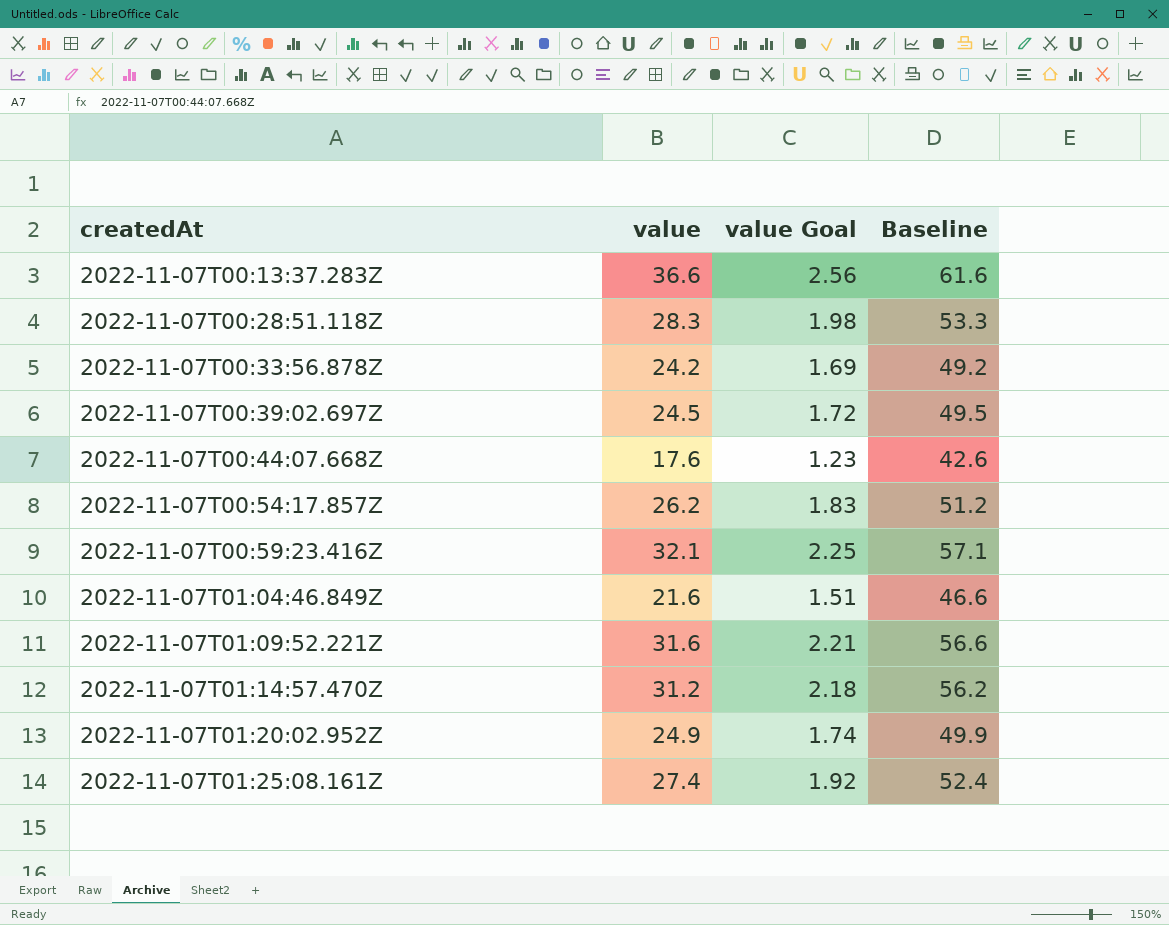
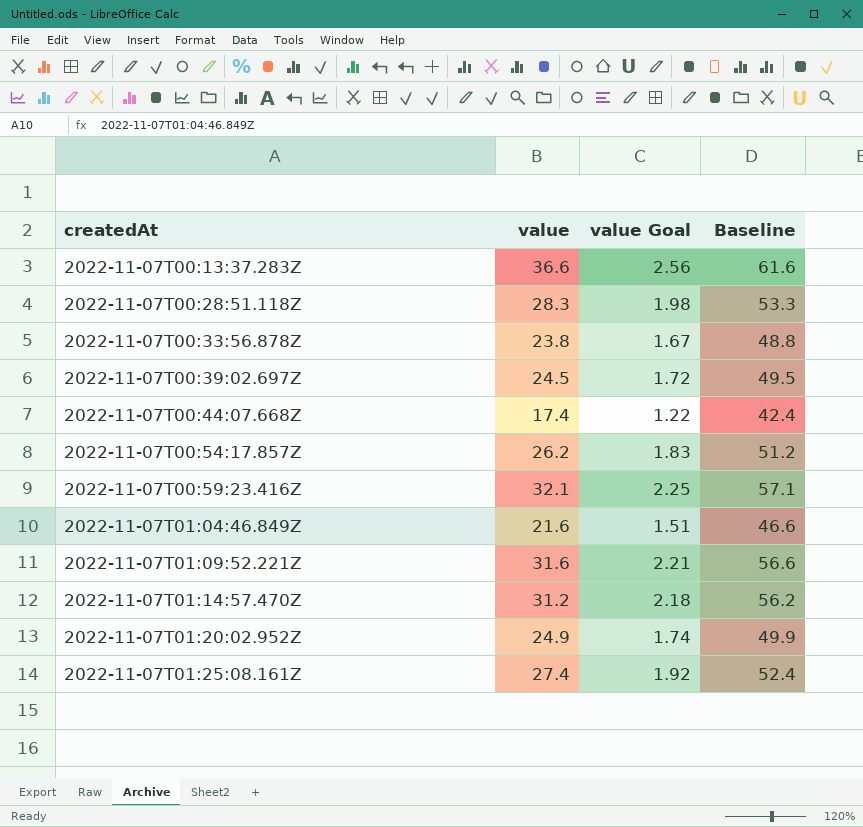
2022-11-07T00:33:56.878Z | value: 24.2 -> 23.8
2022-11-07T00:33:56.878Z | value Goal: 1.69 -> 1.67
2022-11-07T00:33:56.878Z | Baseline: 49.2 -> 48.8
2022-11-07T00:44:07.668Z | value: 17.6 -> 17.4
2022-11-07T00:44:07.668Z | value Goal: 1.23 -> 1.22
2022-11-07T00:44:07.668Z | Baseline: 42.6 -> 42.4

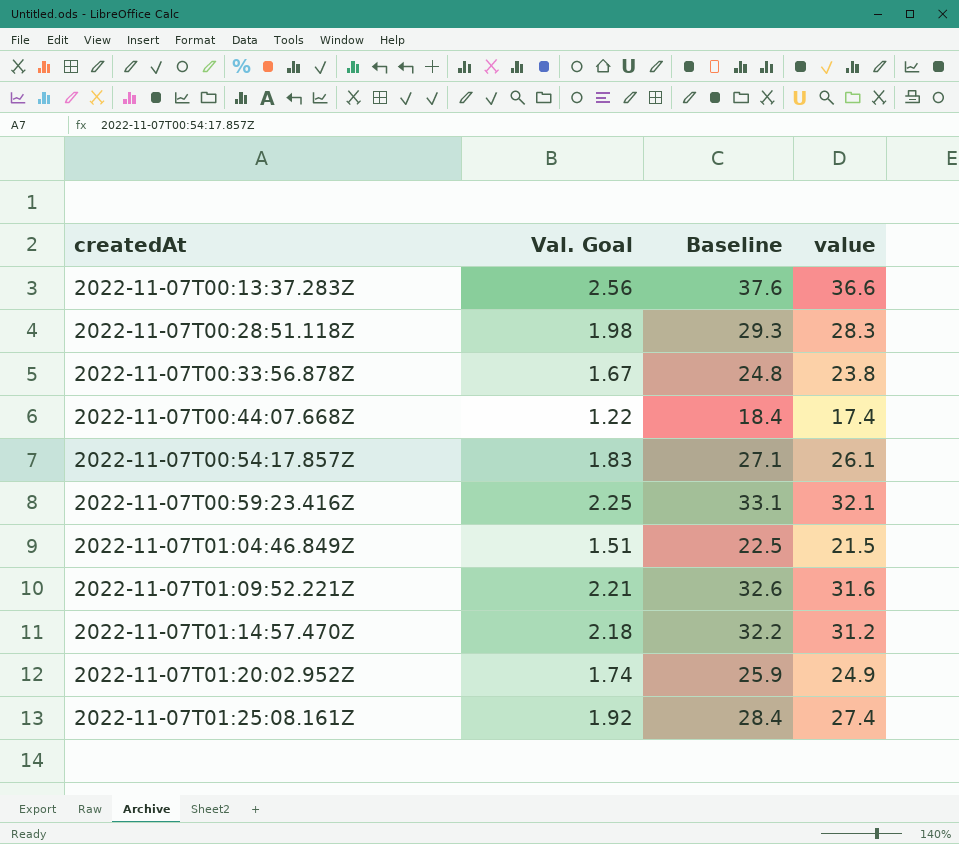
column name: value Goal -> Val. Goal
column Baseline | formula: [value] + 25 -> [value] + 1
column value | position: 2 -> 4
row 2022-11-07T00:39:02.697Z: 24.5 | 1.72 | 49.5 -> none
2022-11-07T00:54:17.857Z | value: 26.2 -> 26.1
2022-11-07T01:04:46.849Z | value: 21.6 -> 21.5

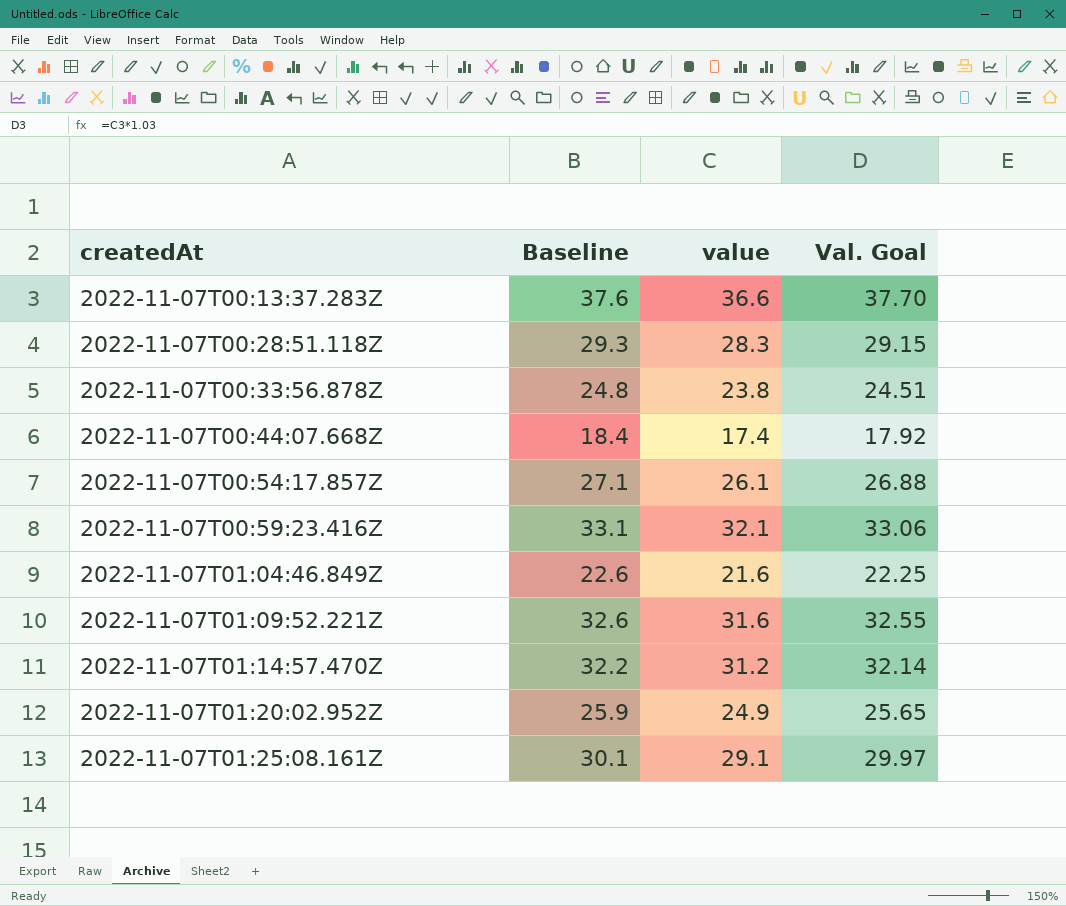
column Val. Goal | formula: [value] * 0.07 -> [value] * 1.03
column Val. Goal | position: 2 -> 4
2022-11-07T01:04:46.849Z | Baseline: 22.5 -> 22.6
2022-11-07T01:04:46.849Z | value: 21.5 -> 21.6
2022-11-07T01:25:08.161Z | Baseline: 28.4 -> 30.1
2022-11-07T01:25:08.161Z | value: 27.4 -> 29.1

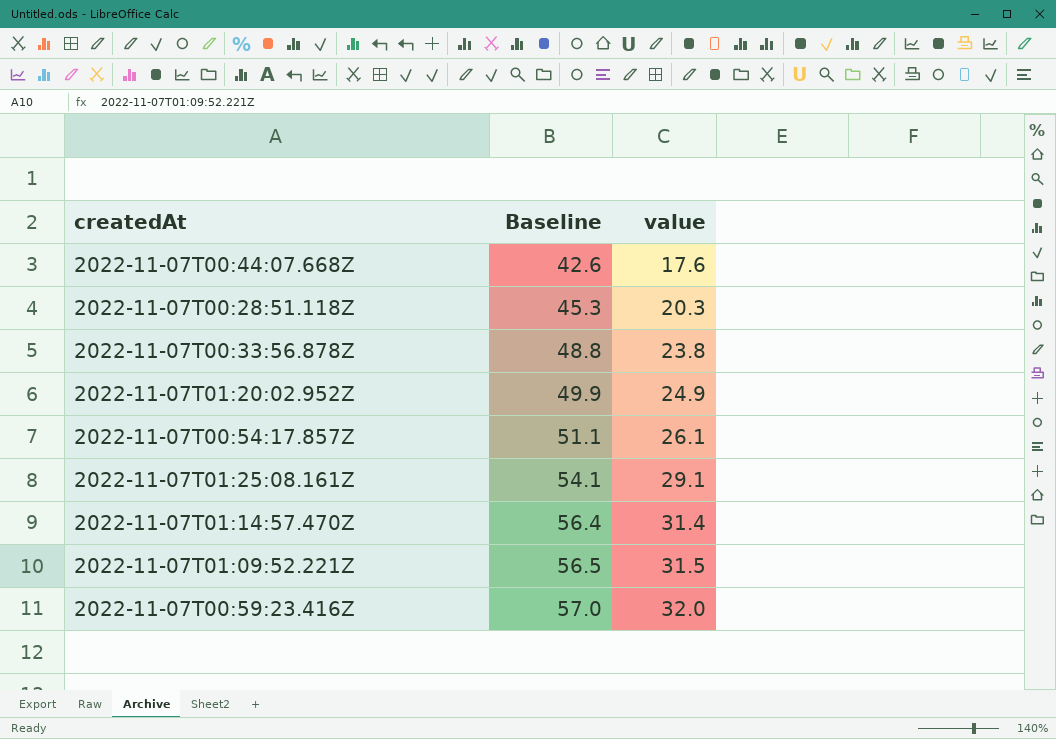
row order: createdAt ascending -> Baseline ascending
column Val. Goal | formula: [value] * 1.03 -> none
column Baseline | formula: [value] + 1 -> [value] + 25
row 2022-11-07T00:13:37.283Z: 37.6 | 36.6 | 37.70 -> none
row 2022-11-07T01:04:46.849Z: 22.6 | 21.6 | 22.25 -> none
2022-11-07T00:44:07.668Z | value: 17.4 -> 17.6
2022-11-07T00:28:51.118Z | value: 28.3 -> 20.3
2022-11-07T01:14:57.470Z | value: 31.2 -> 31.4
2022-11-07T01:09:52.221Z | value: 31.6 -> 31.5
2022-11-07T00:59:23.416Z | value: 32.1 -> 32.0

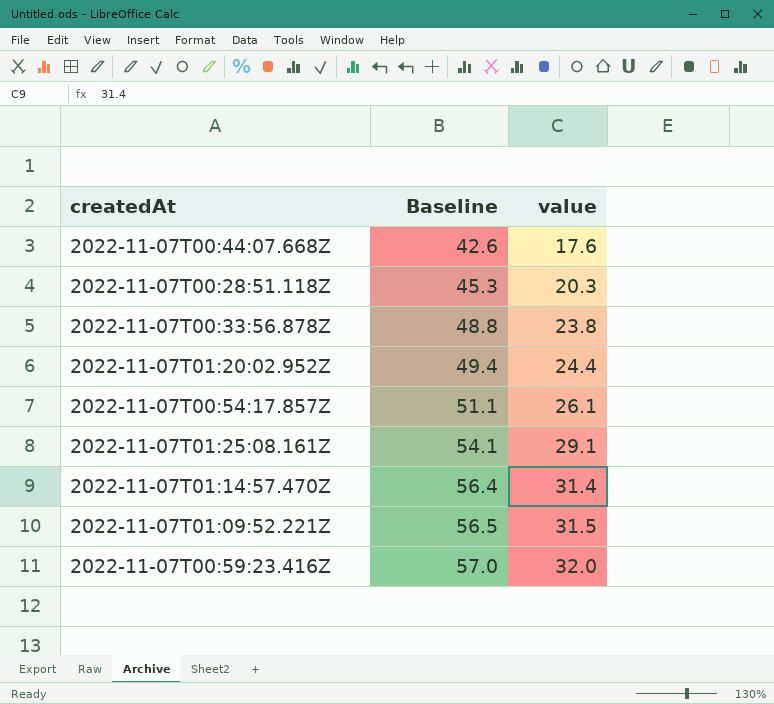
2022-11-07T01:20:02.952Z | Baseline: 49.9 -> 49.4
2022-11-07T01:20:02.952Z | value: 24.9 -> 24.4

